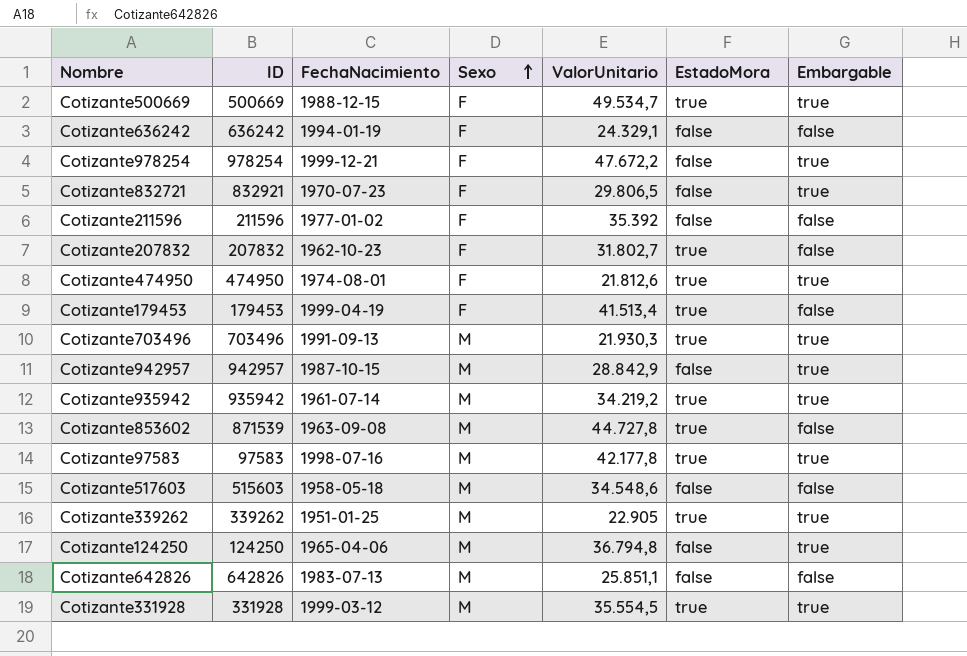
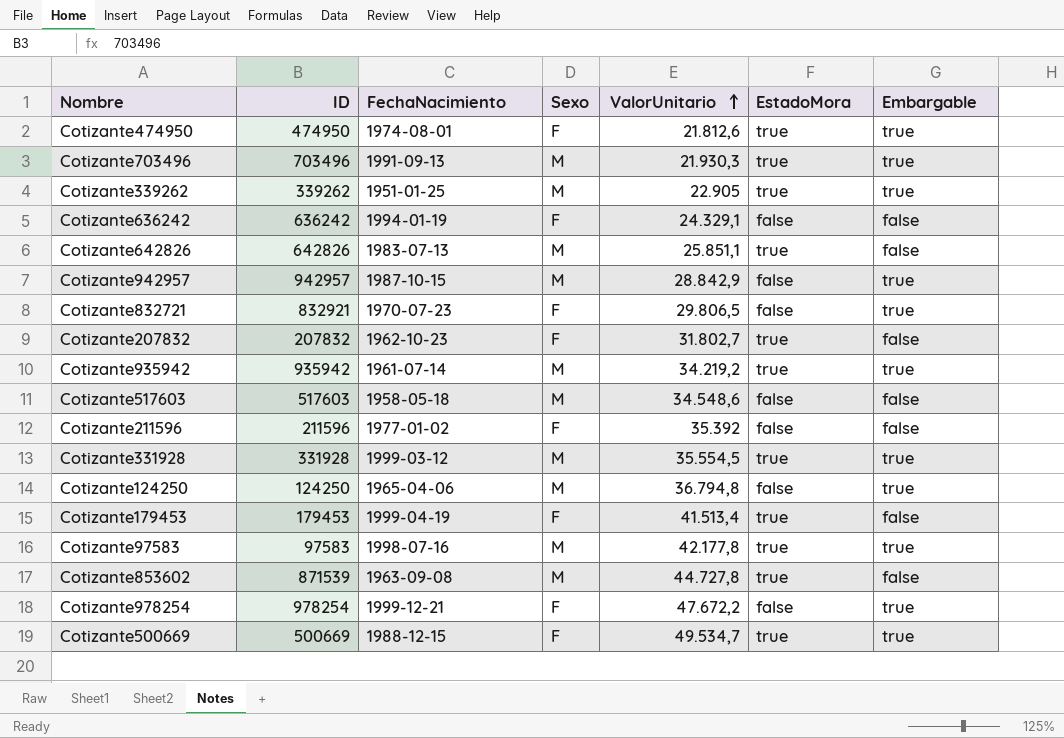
row order: Sexo ascending -> ValorUnitario ascending
Cotizante642826 | EstadoMora: false -> true
Cotizante517603 | ID: 515603 -> 517603

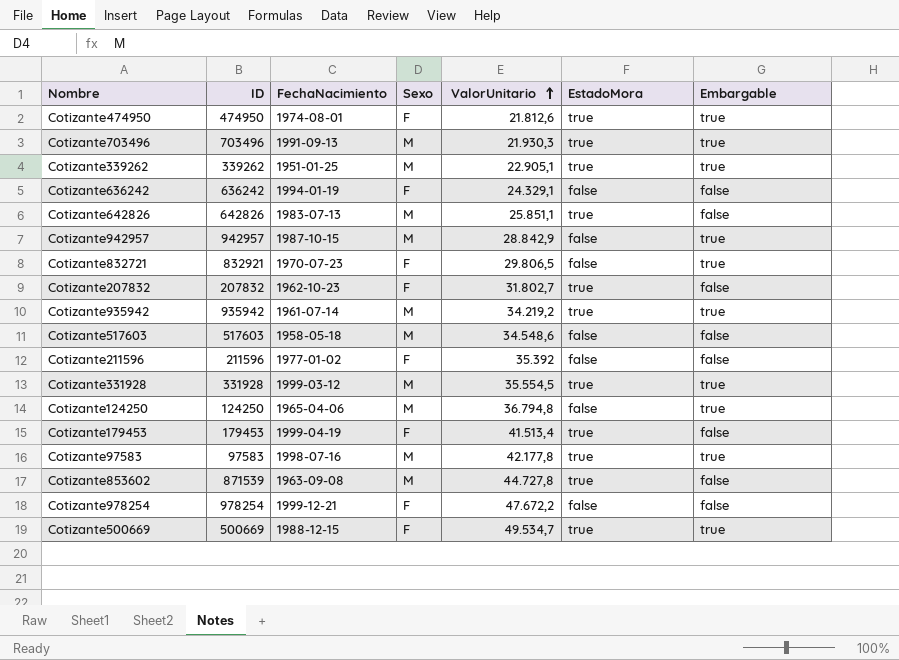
Cotizante339262 | ValorUnitario: 22.905 -> 22.905,1
Cotizante978254 | Embargable: true -> false

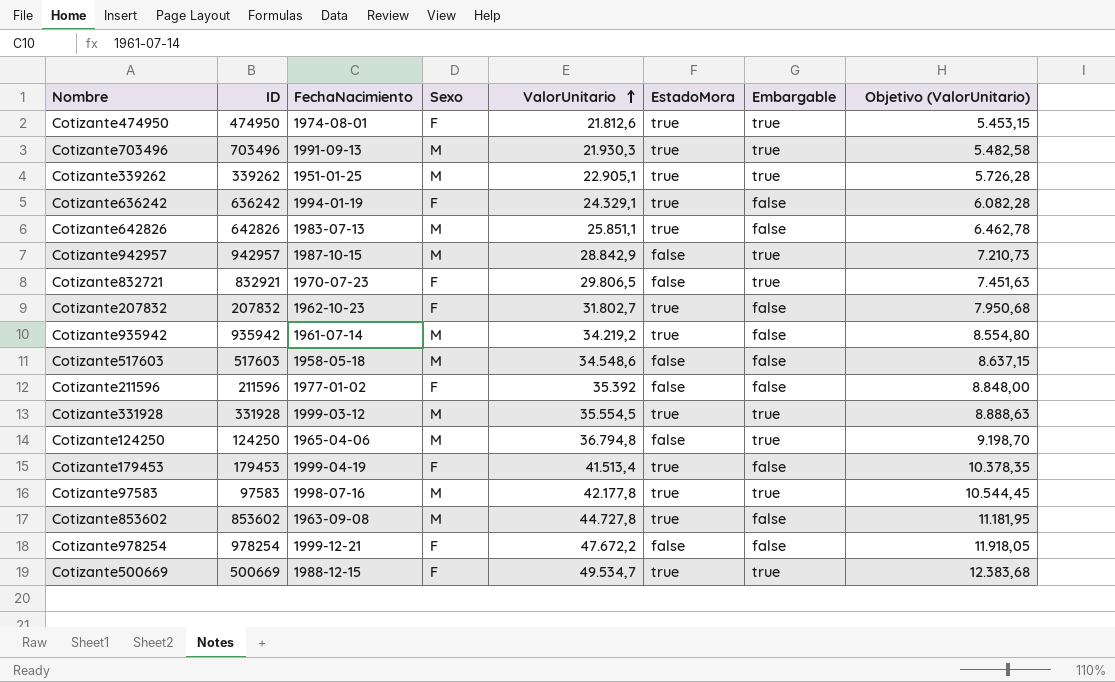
column Objetivo (ValorUnitario) | formula: none -> [ValorUnitario] * 0,25
Cotizante636242 | EstadoMora: false -> true
Cotizante935942 | Embargable: true -> false
Cotizante853602 | ID: 871539 -> 853602

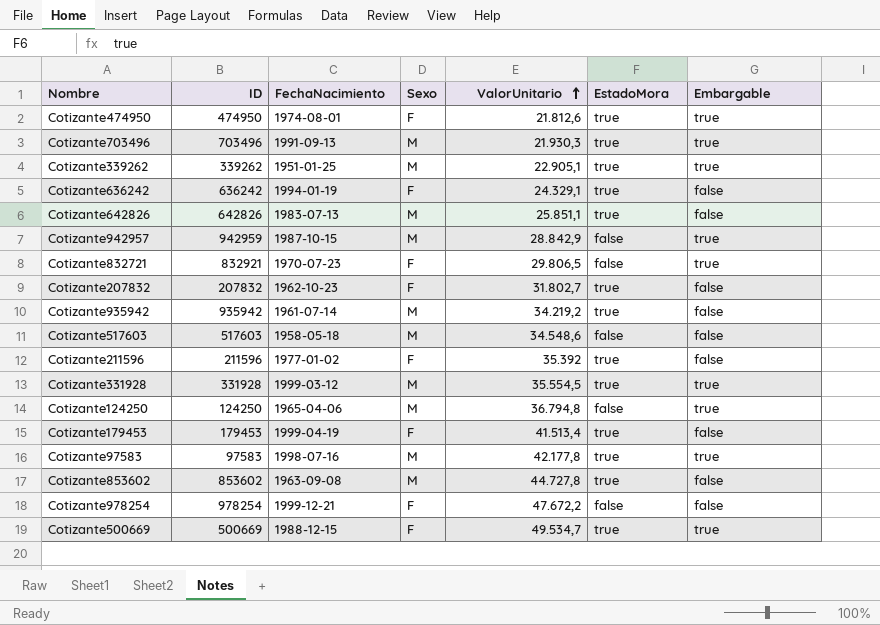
column Objetivo (ValorUnitario) | formula: [ValorUnitario] * 0,25 -> none
Cotizante942957 | ID: 942957 -> 942959
Cotizante211596 | EstadoMora: false -> true

